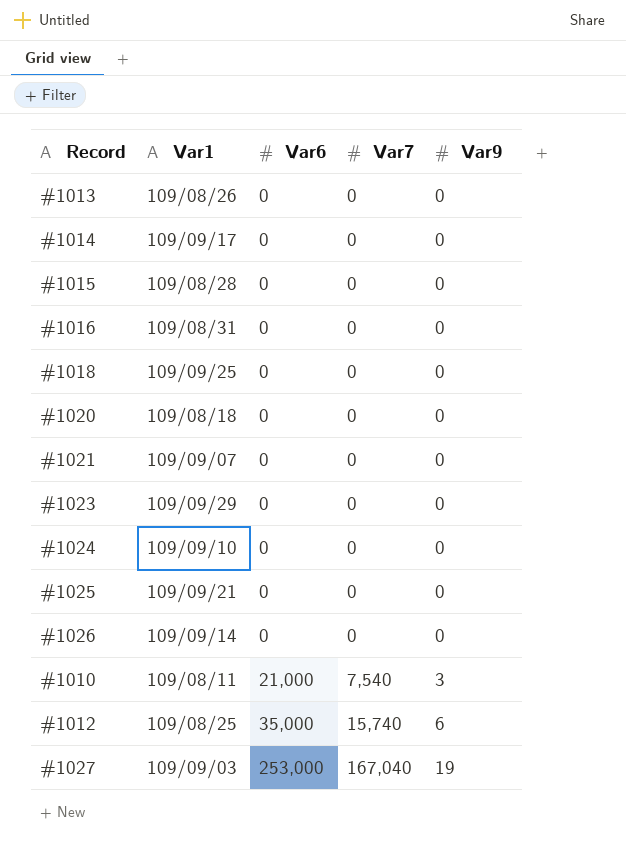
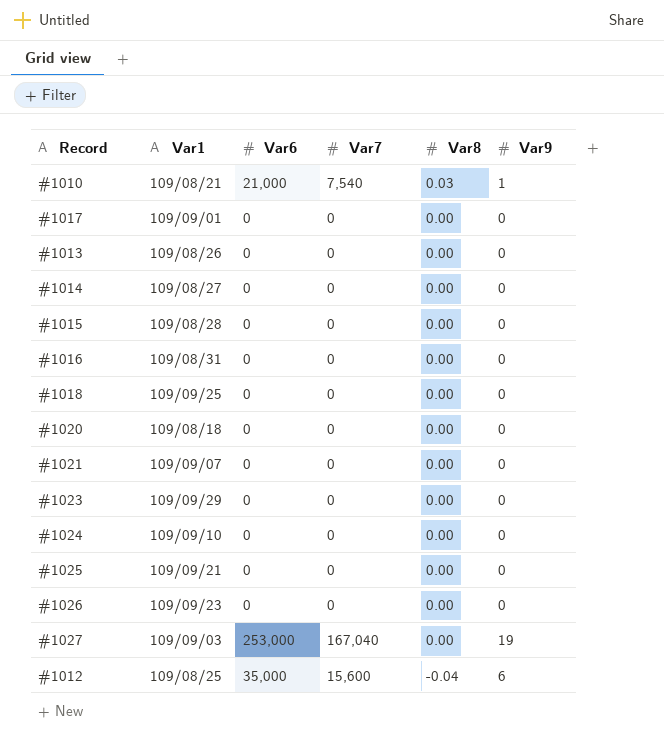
row order: Var6 ascending -> Var8 descending
column Var8 | position: none -> 5
#1010 | Var1: 109/08/11 -> 109/08/21
#1010 | Var9: 3 -> 1
row #1017: none -> 109/09/01 | 0 | 0 | 0.00 | 0
#1014 | Var1: 109/09/17 -> 109/08/27
#1026 | Var1: 109/09/14 -> 109/09/23
#1012 | Var7: 15,740 -> 15,600

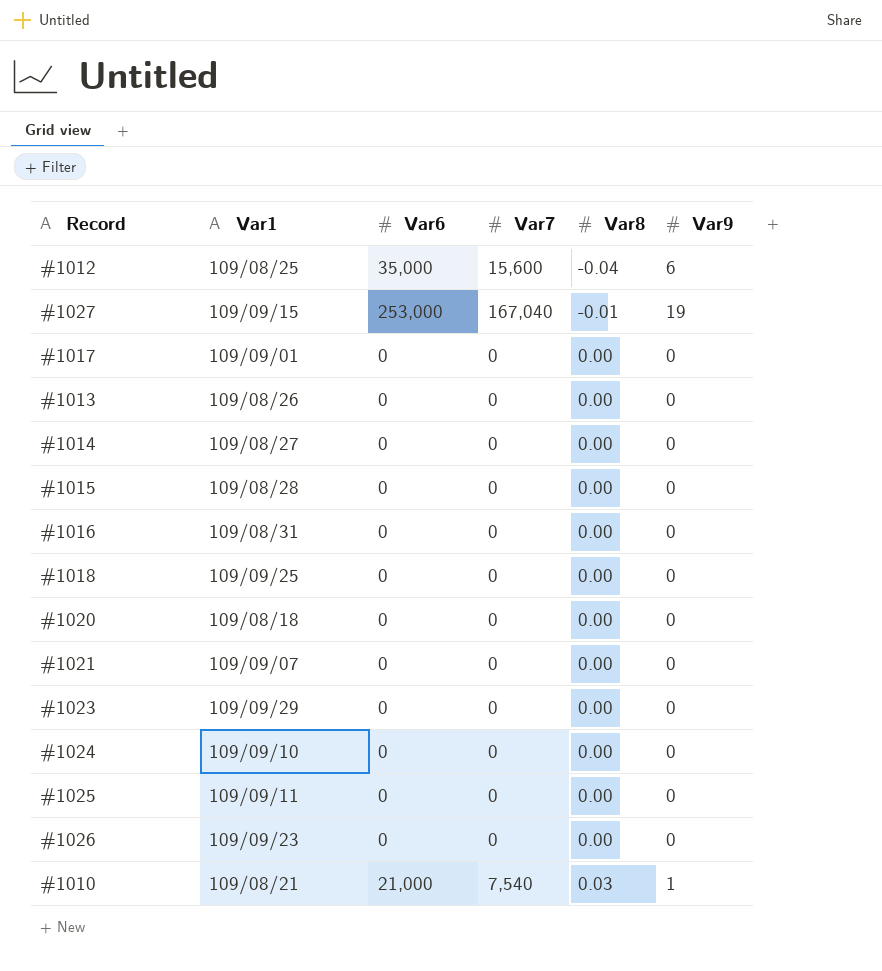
row order: Var8 descending -> Var8 ascending
#1027 | Var1: 109/09/03 -> 109/09/15
#1027 | Var8: 0.00 -> -0.01
#1025 | Var1: 109/09/21 -> 109/09/11

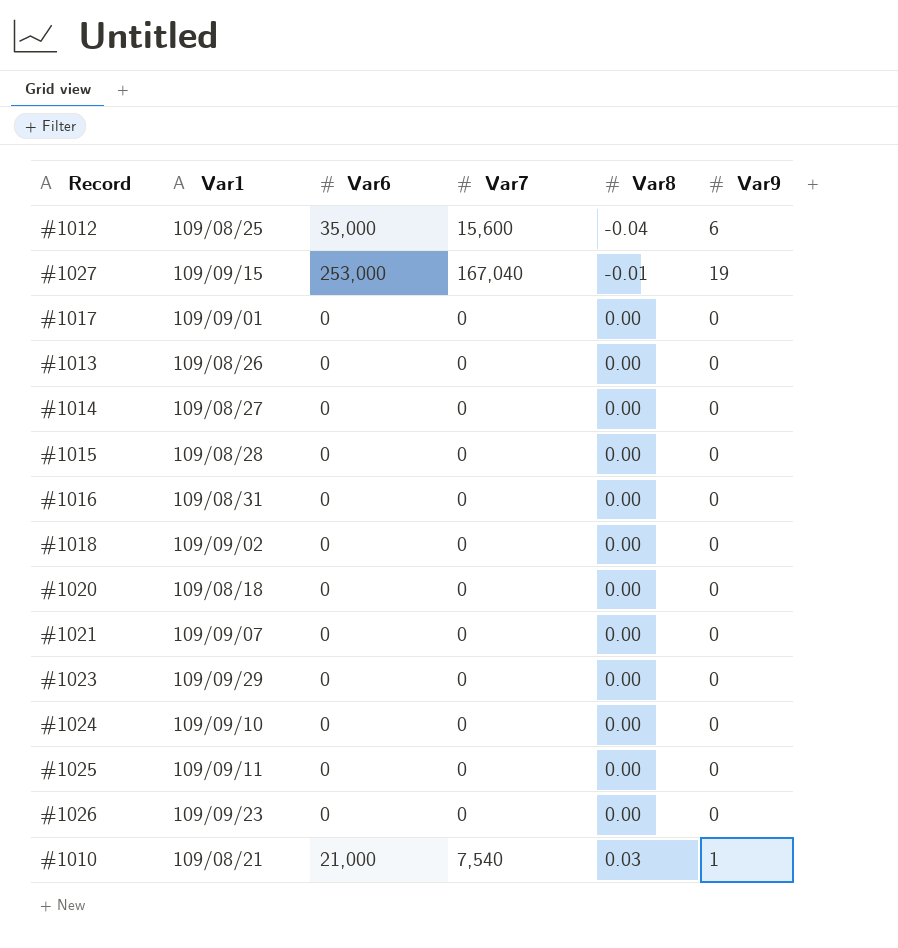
#1018 | Var1: 109/09/25 -> 109/09/02

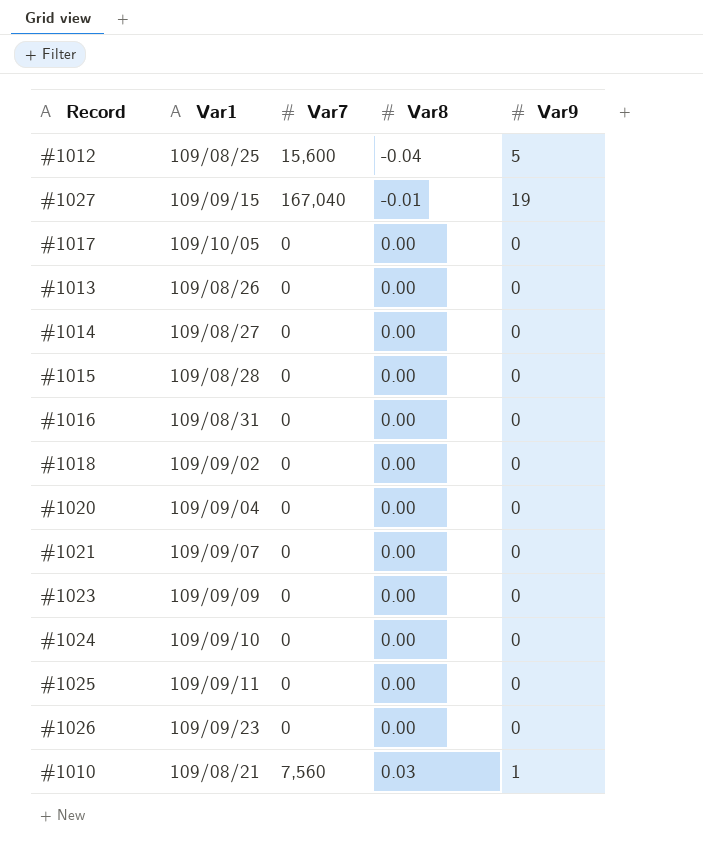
column Var6 | position: 3 -> none
#1012 | Var9: 6 -> 5
#1017 | Var1: 109/09/01 -> 109/10/05
#1020 | Var1: 109/08/18 -> 109/09/04
#1023 | Var1: 109/09/29 -> 109/09/09
#1010 | Var7: 7,540 -> 7,560

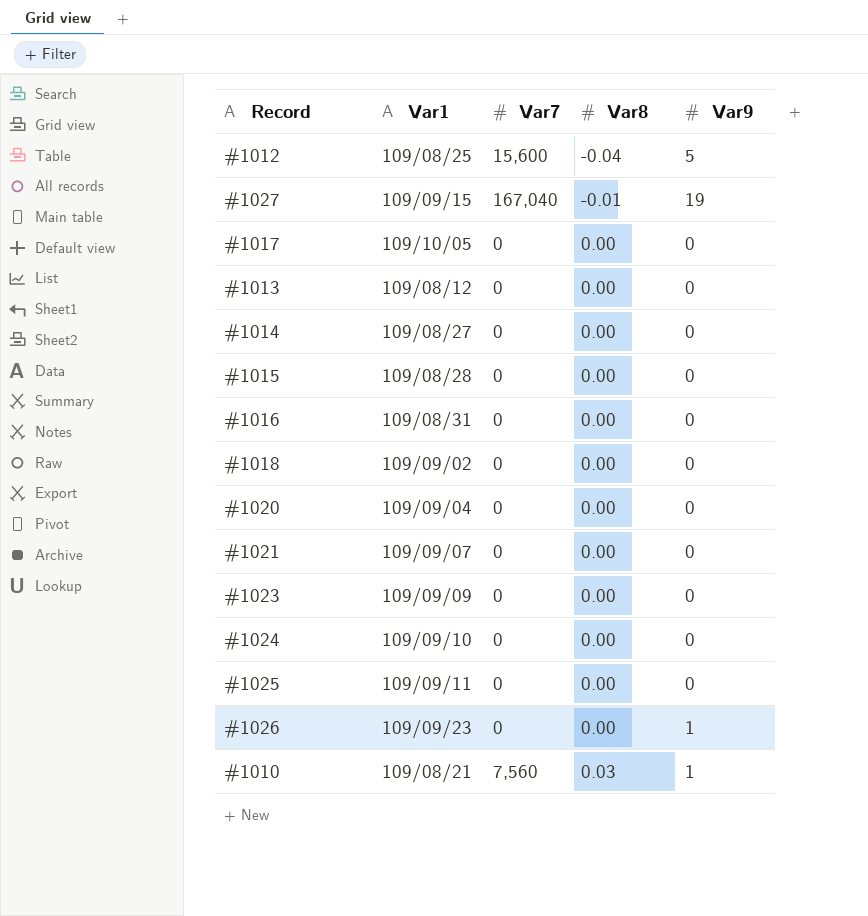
#1013 | Var1: 109/08/26 -> 109/08/12
#1026 | Var9: 0 -> 1

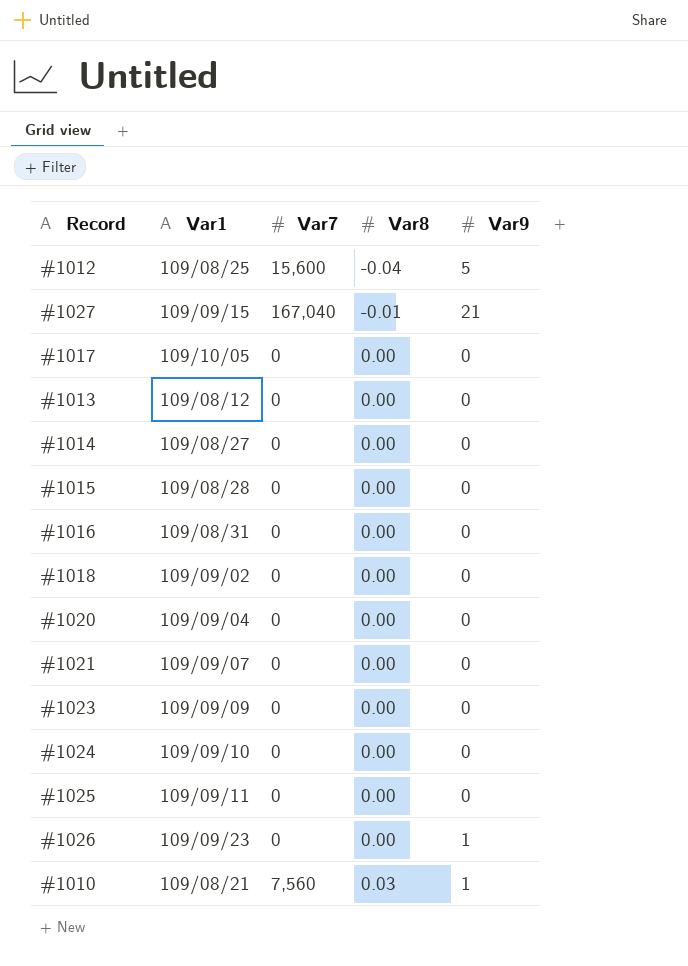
#1027 | Var9: 19 -> 21

